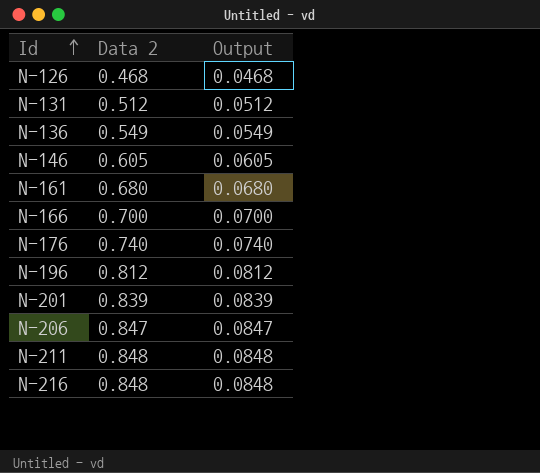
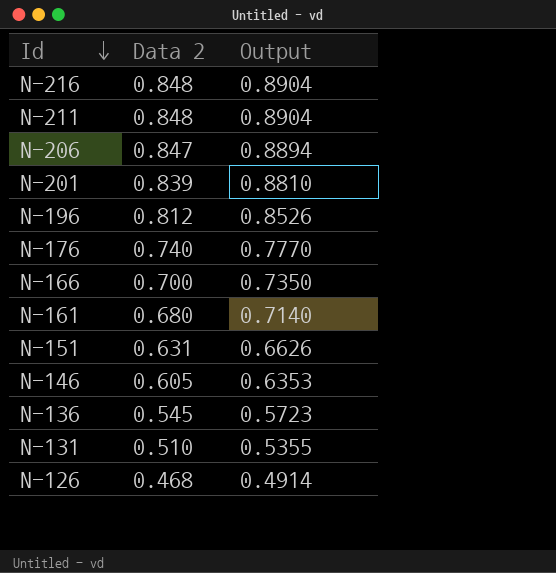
row order: Id ascending -> Id descending
column Output | formula: [Data 2] * 0.1 -> [Data 2] * 1.05
row N-151: none -> 0.631 | 0.6626
N-136 | Data 2: 0.549 -> 0.545
N-131 | Data 2: 0.512 -> 0.510

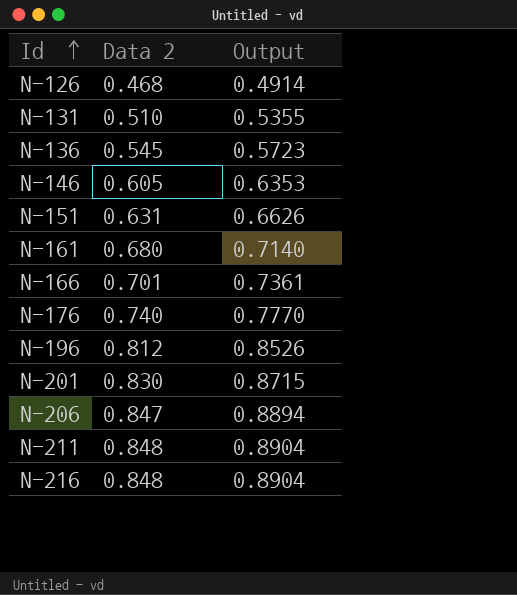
row order: Id descending -> Id ascending
N-166 | Data 2: 0.700 -> 0.701
N-166 | Output: 0.7350 -> 0.7361
N-201 | Data 2: 0.839 -> 0.830
N-201 | Output: 0.8810 -> 0.8715

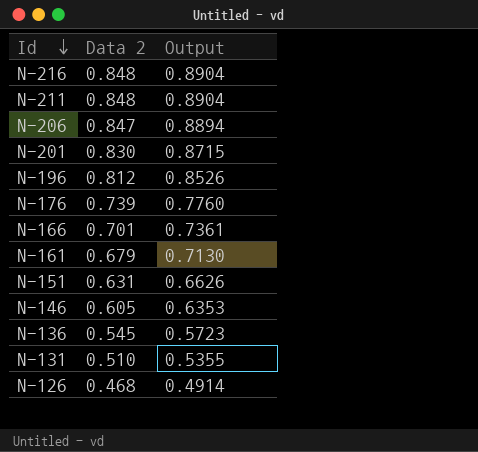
row order: Id ascending -> Id descending
N-176 | Data 2: 0.740 -> 0.739
N-176 | Output: 0.7770 -> 0.7760
N-161 | Data 2: 0.680 -> 0.679
N-161 | Output: 0.7140 -> 0.7130

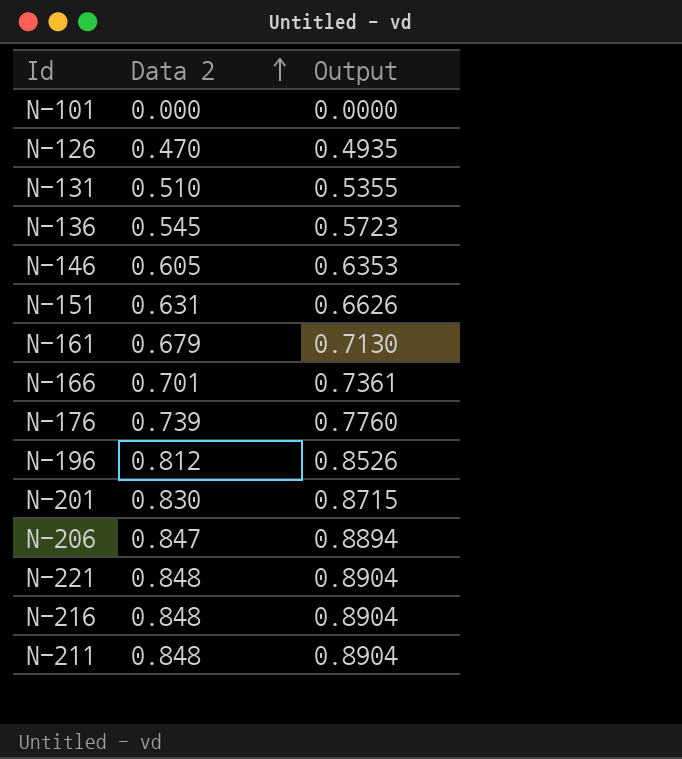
row order: Id descending -> Data 2 ascending
row N-101: none -> 0.000 | 0.0000
N-126 | Data 2: 0.468 -> 0.470
N-126 | Output: 0.4914 -> 0.4935
row N-221: none -> 0.848 | 0.8904

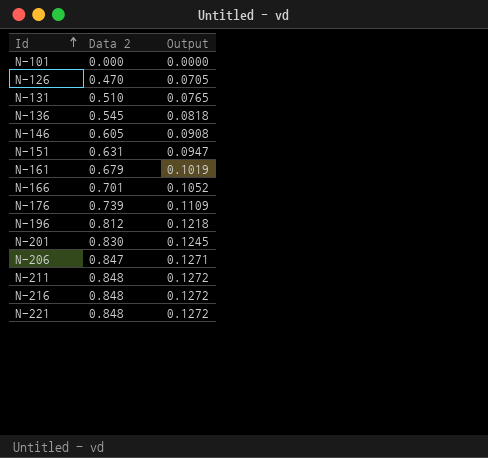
row order: Data 2 ascending -> Id ascending
column Output | formula: [Data 2] * 1.05 -> [Data 2] * 0.15

